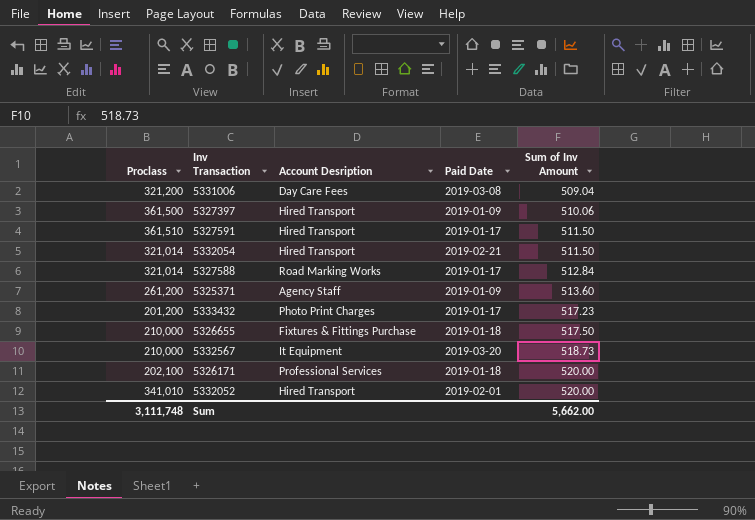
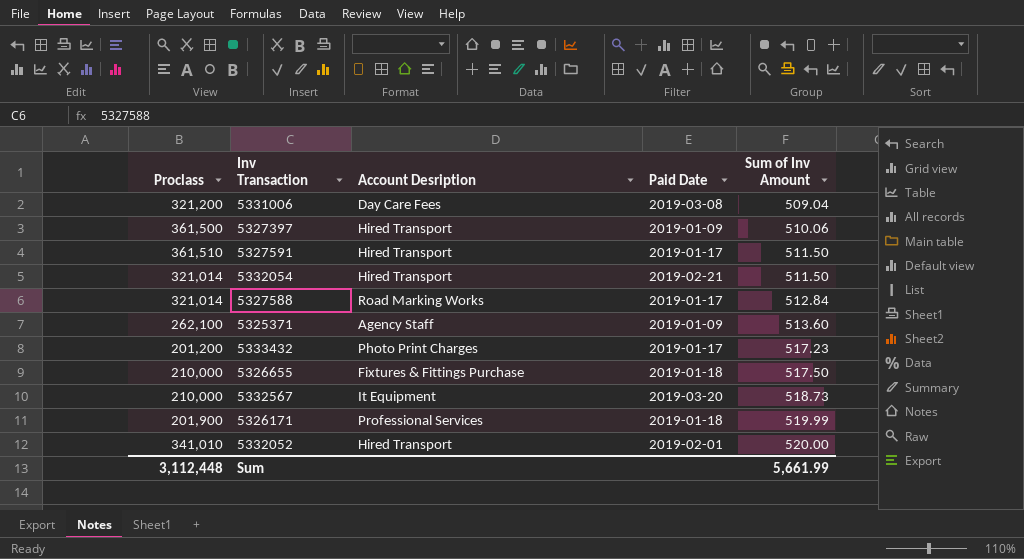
5325371 | Proclass: 261,200 -> 262,100
5326171 | Proclass: 202,100 -> 201,900
5326171 | Sum of Inv Amount: 520.00 -> 519.99
Sum | Proclass: 3,111,748 -> 3,112,448
Sum | Sum of Inv Amount: 5,662.00 -> 5,661.99

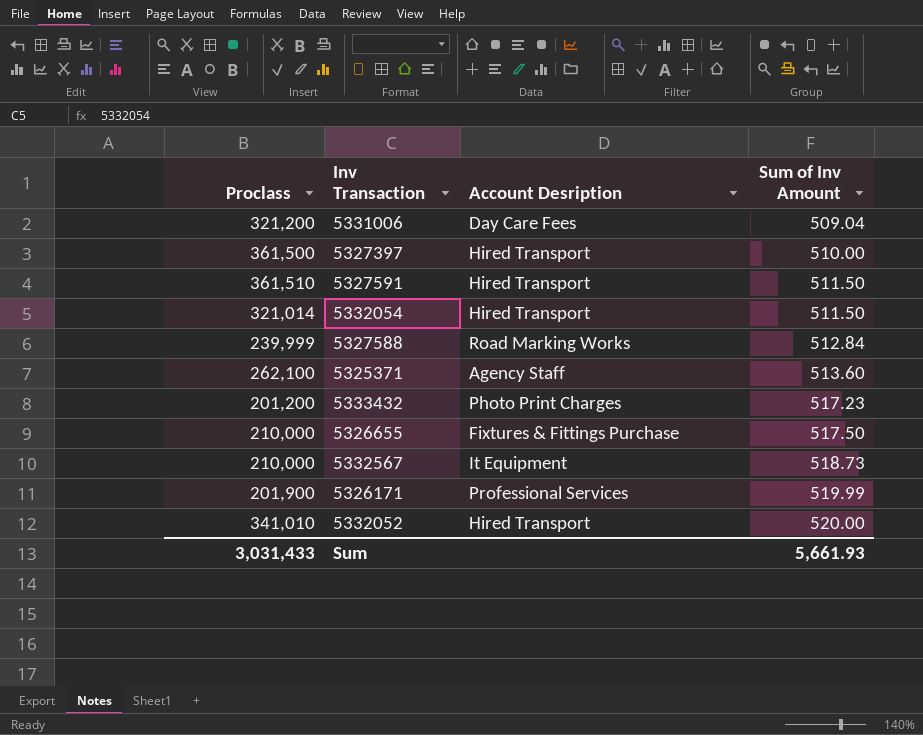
column Paid Date | position: 4 -> none
5327397 | Sum of Inv Amount: 510.06 -> 510.00
5327588 | Proclass: 321,014 -> 239,999
Sum | Proclass: 3,112,448 -> 3,031,433
Sum | Sum of Inv Amount: 5,661.99 -> 5,661.93

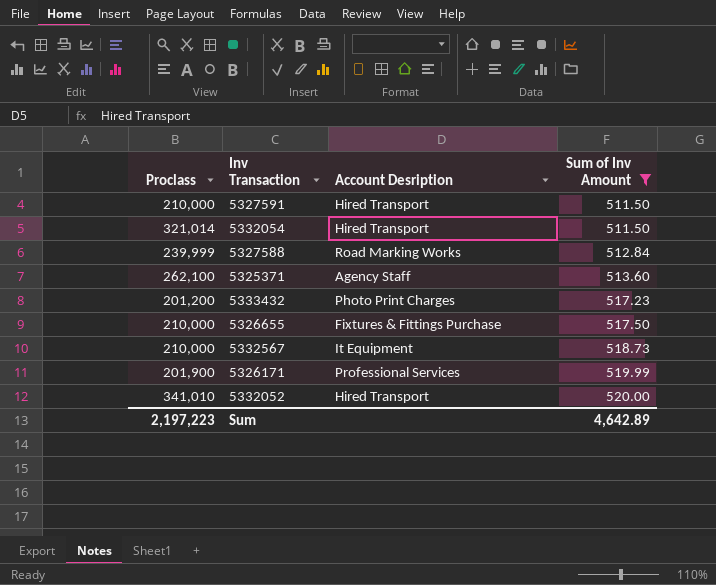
filter: none -> Sum of Inv Amount >= 511.50
5327591 | Proclass: 361,510 -> 210,000
Sum | Proclass: 3,031,433 -> 2,197,223
Sum | Sum of Inv Amount: 5,661.93 -> 4,642.89

